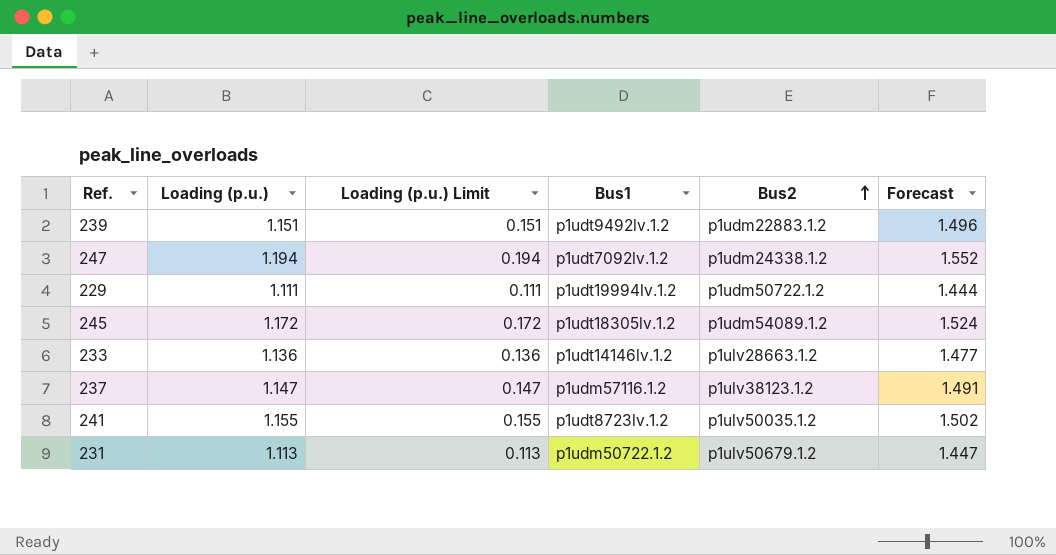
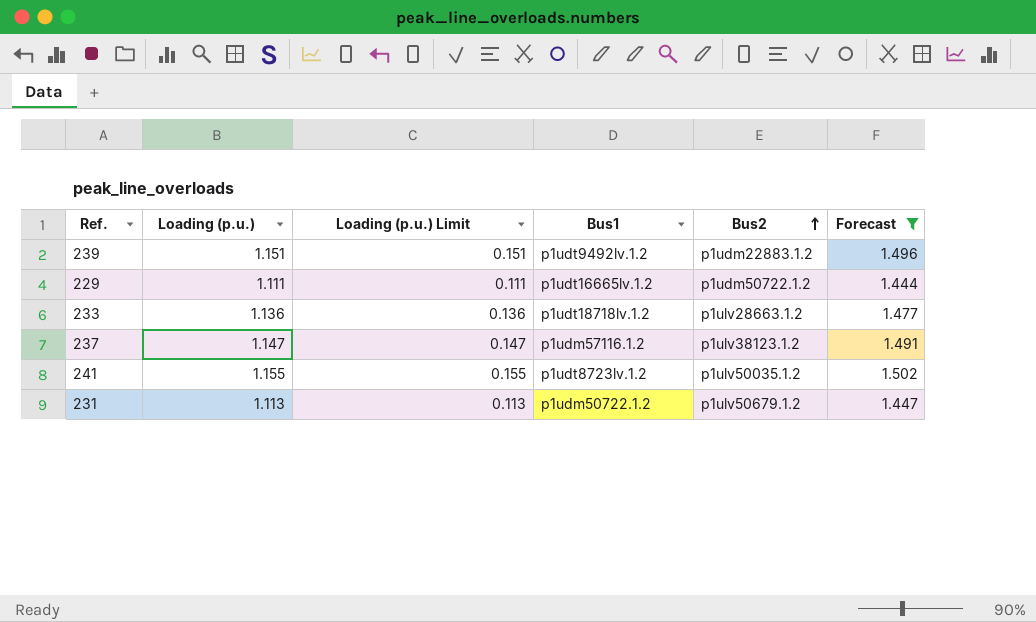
filter: none -> Forecast <= 1.502
229 | Bus1: p1udt19994lv.1.2 -> p1udt16665lv.1.2
233 | Bus1: p1udt14146lv.1.2 -> p1udt18718lv.1.2

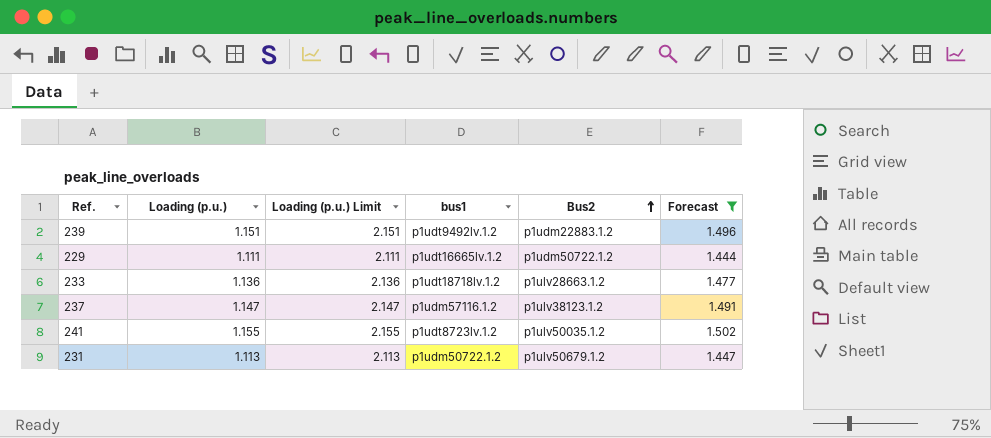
column Loading (p.u.) Limit | formula: [Loading (p.u.)] - 1 -> [Loading (p.u.)] + 1
column name: Bus1 -> bus1

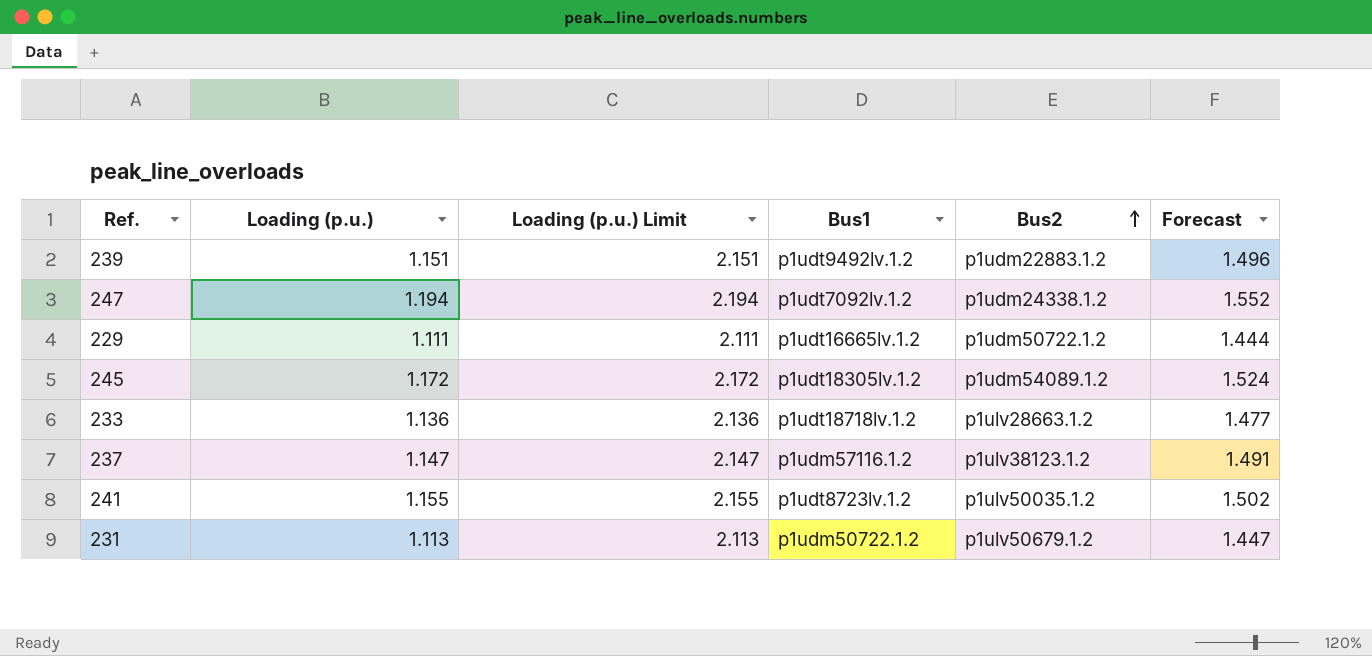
filter: Forecast <= 1.502 -> none
column name: bus1 -> Bus1

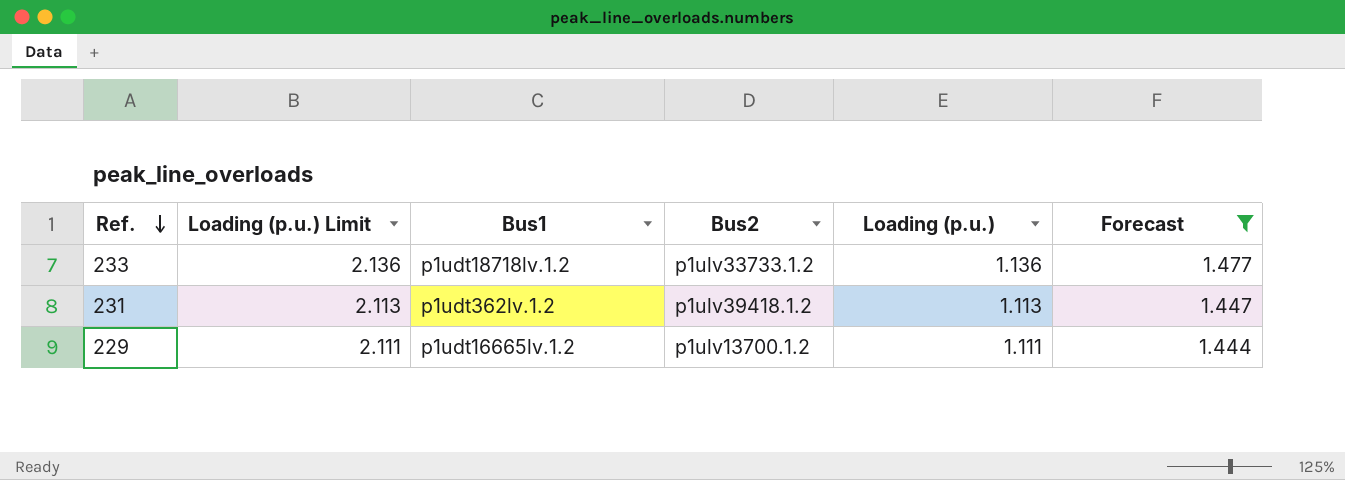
filter: none -> Forecast <= 1.477
row order: Bus2 ascending -> Ref. descending
column Loading (p.u.) | position: 2 -> 5
233 | Bus2: p1ulv28663.1.2 -> p1ulv33733.1.2
231 | Bus1: p1udm50722.1.2 -> p1udt362lv.1.2
231 | Bus2: p1ulv50679.1.2 -> p1ulv39418.1.2
229 | Bus2: p1udm50722.1.2 -> p1ulv13700.1.2

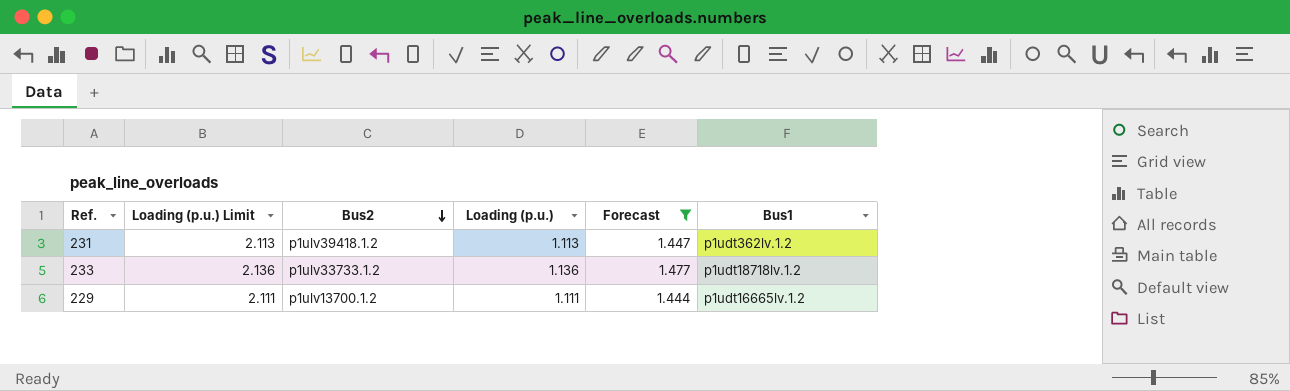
row order: Ref. descending -> Bus2 descending
column Bus1 | position: 3 -> 6

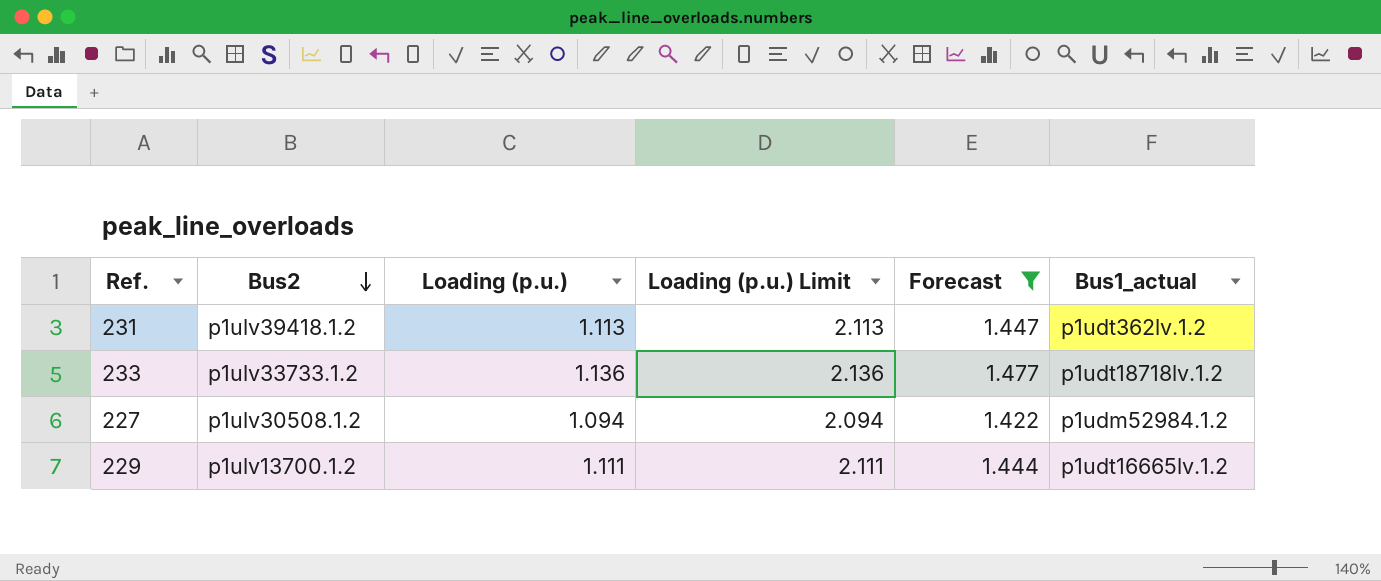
column Loading (p.u.) Limit | position: 2 -> 4
column name: Bus1 -> Bus1_actual
row 227: none -> p1ulv30508.1.2 | 1.094 | 2.094 | 1.422 | p1udm52984.1.2

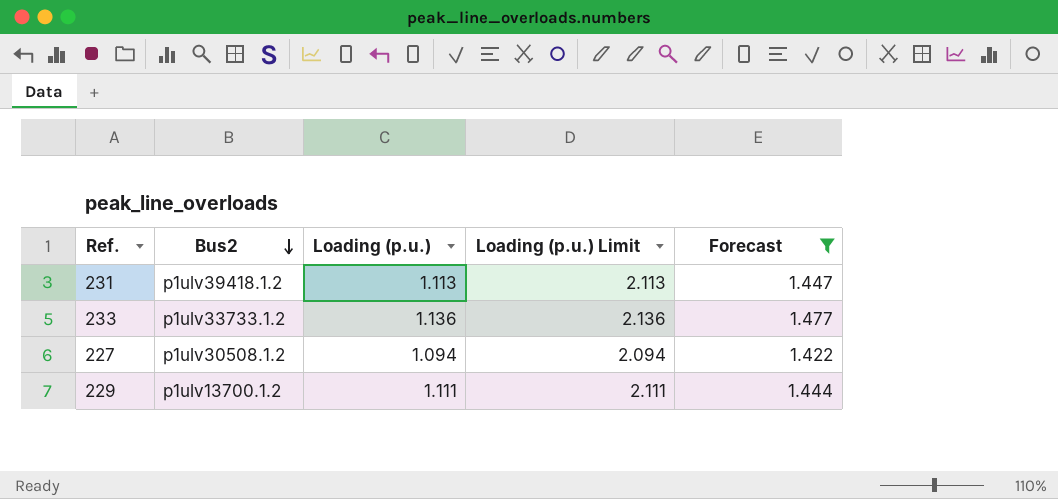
column Bus1_actual | position: 6 -> none

